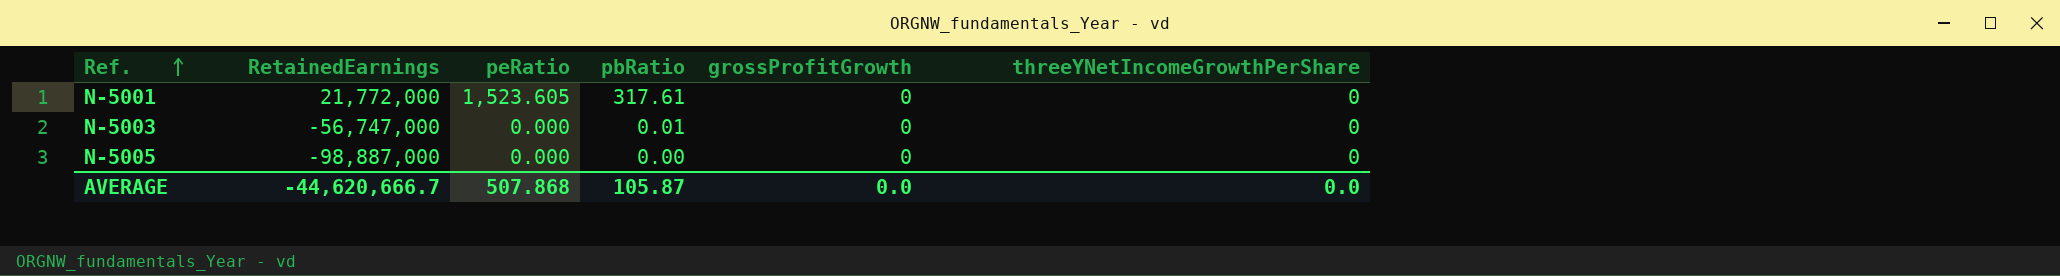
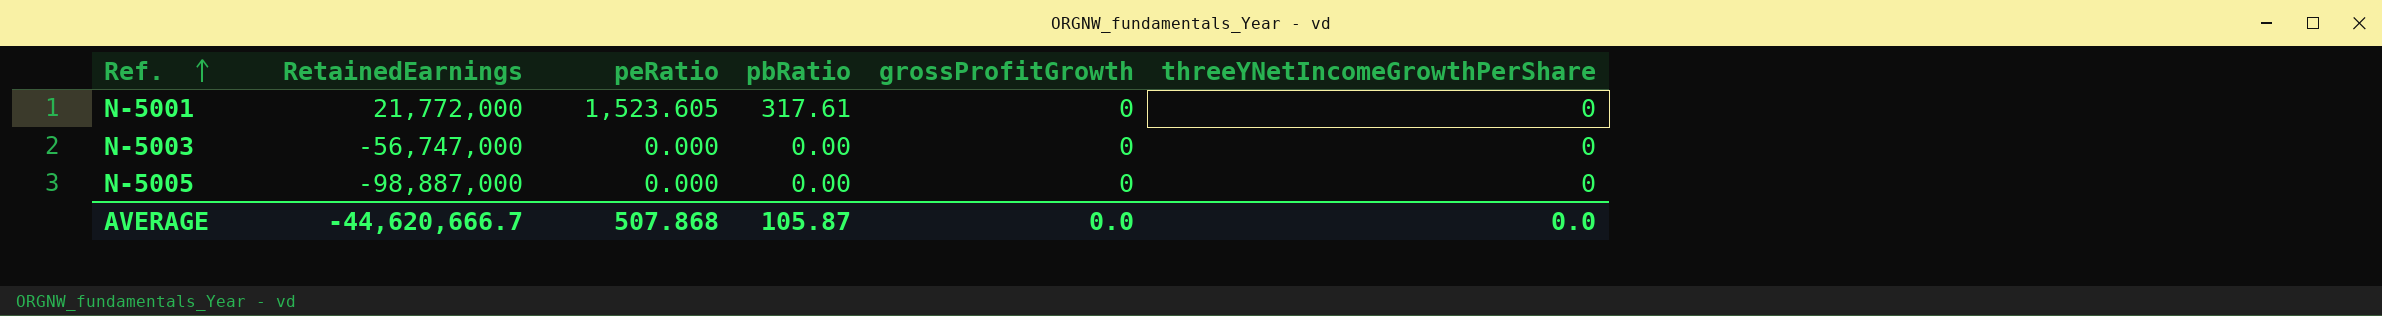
N-5003 | pbRatio: 0.01 -> 0.00

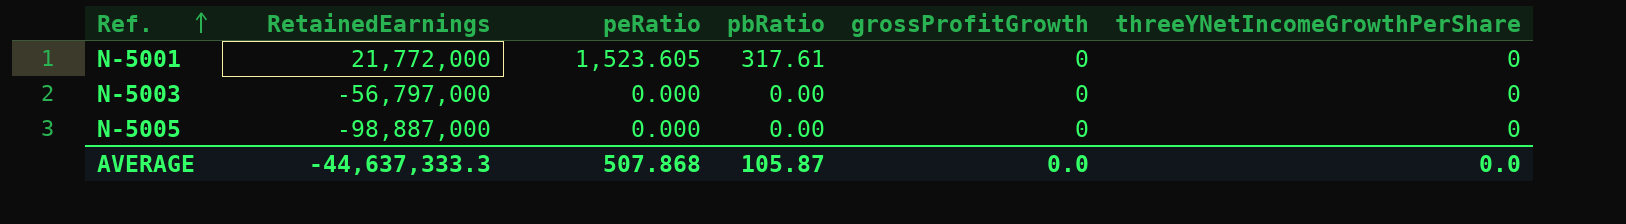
N-5003 | RetainedEarnings: -56,747,000 -> -56,797,000
AVERAGE | RetainedEarnings: -44,620,666.7 -> -44,637,333.3

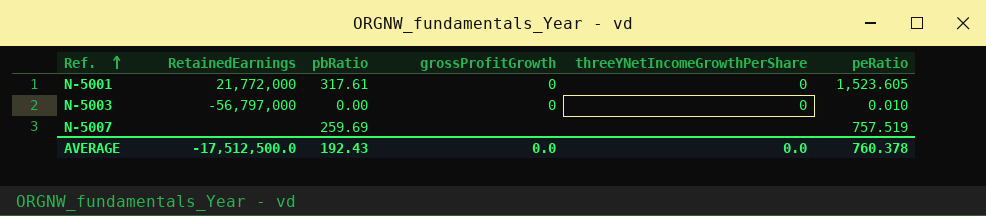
column peRatio | position: 3 -> 6
row N-5005: -98,887,000 | 0.000 | 0.00 | 0 | 0 -> none
N-5003 | peRatio: 0.000 -> 0.010
row N-5007: none -> none | 259.69 | none | none | 757.519
AVERAGE | RetainedEarnings: -44,637,333.3 -> -17,512,500.0
AVERAGE | pbRatio: 105.87 -> 192.43
AVERAGE | peRatio: 507.868 -> 760.378

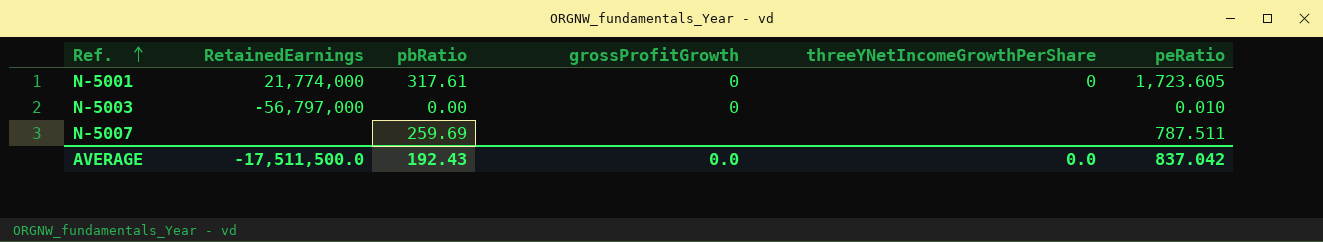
N-5001 | RetainedEarnings: 21,772,000 -> 21,774,000
N-5001 | peRatio: 1,523.605 -> 1,723.605
N-5003 | threeYNetIncomeGrowthPerShare: 0 -> none
N-5007 | peRatio: 757.519 -> 787.511
AVERAGE | RetainedEarnings: -17,512,500.0 -> -17,511,500.0
AVERAGE | peRatio: 760.378 -> 837.042

